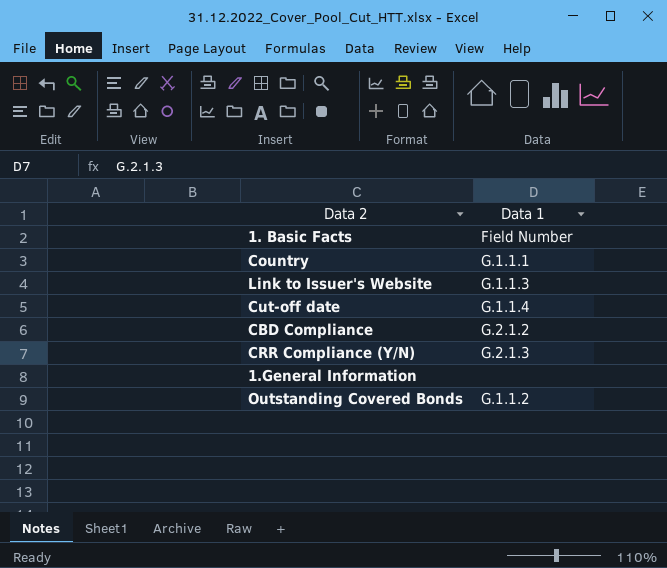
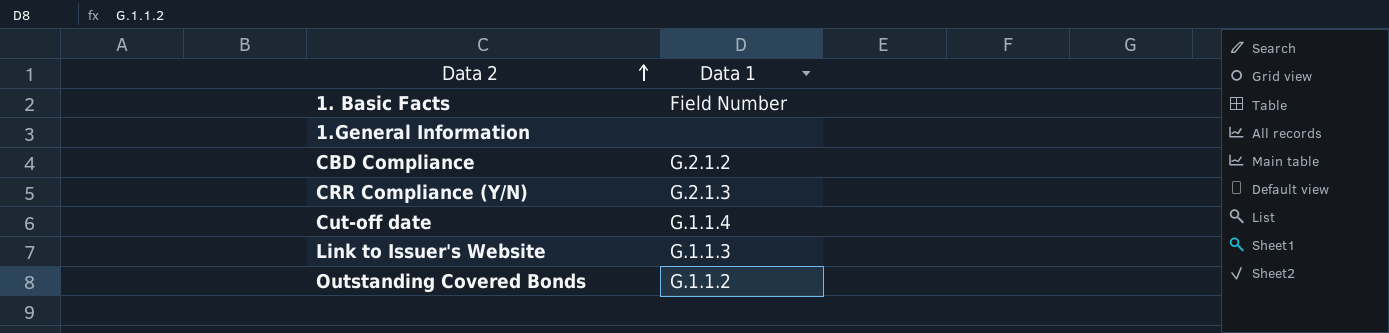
row order: none -> Data 2 ascending
row Country: G.1.1.1 -> none

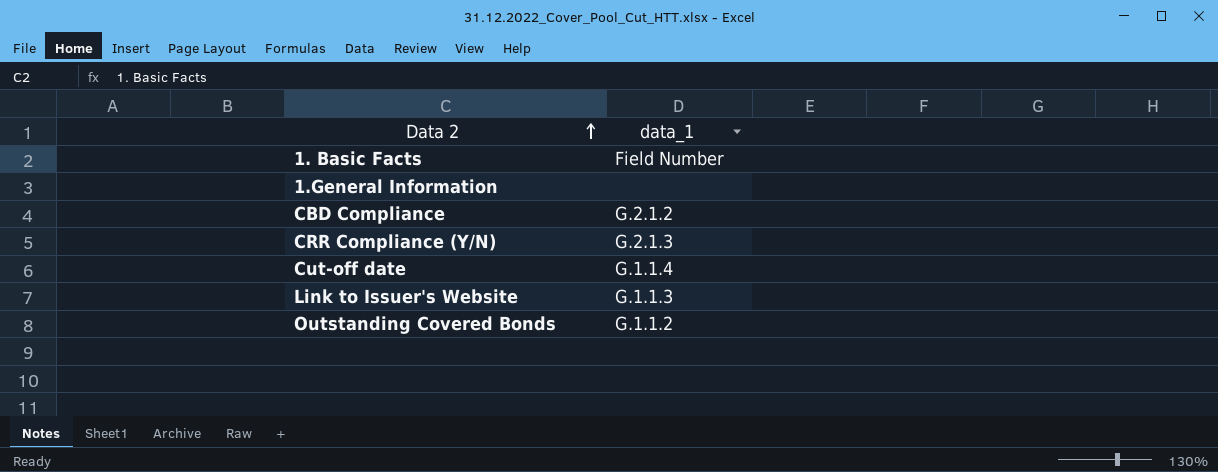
column name: Data 1 -> data_1

